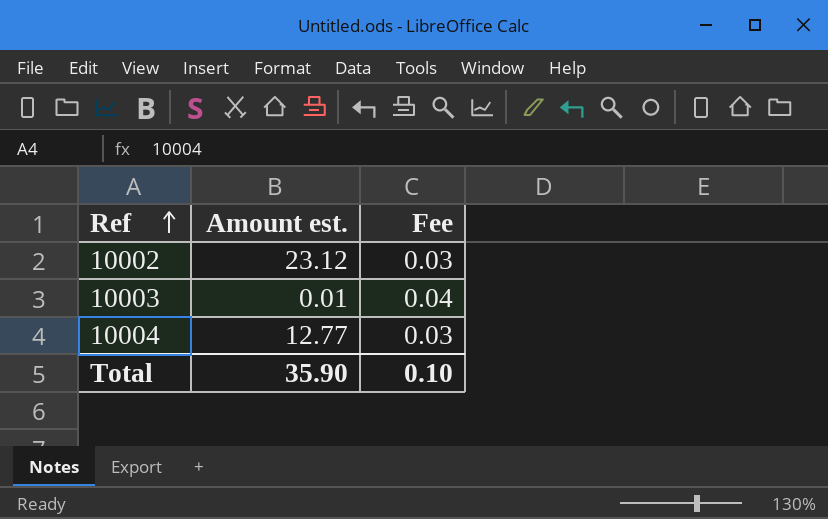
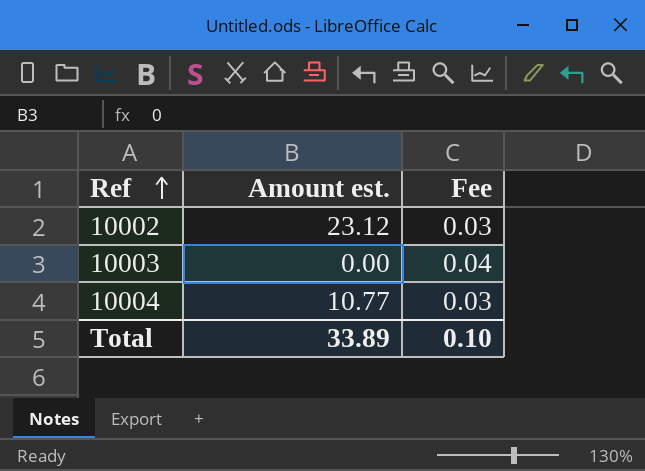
10003 | Amount est.: 0.01 -> 0.00
10004 | Amount est.: 12.77 -> 10.77
Total | Amount est.: 35.90 -> 33.89

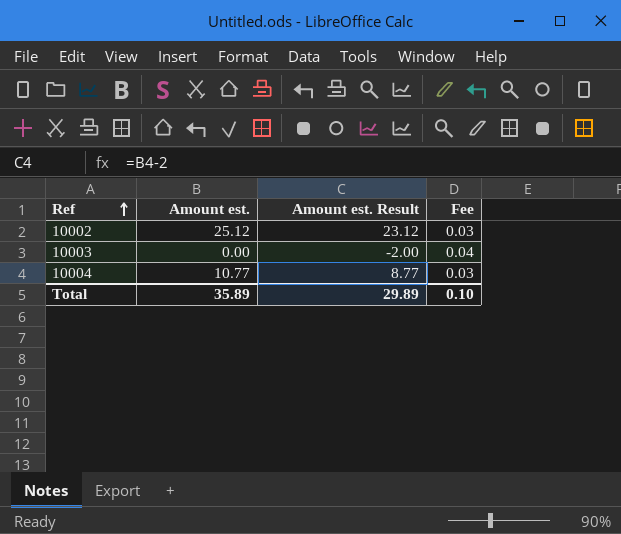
column Amount est. Result | formula: none -> [Amount est.] - 2
10002 | Amount est.: 23.12 -> 25.12
Total | Amount est.: 33.89 -> 35.89

